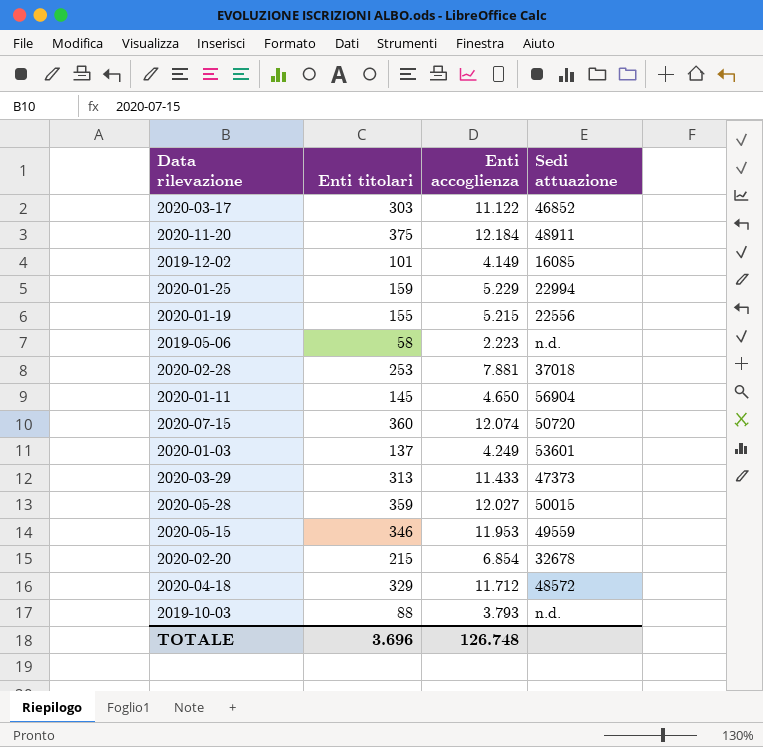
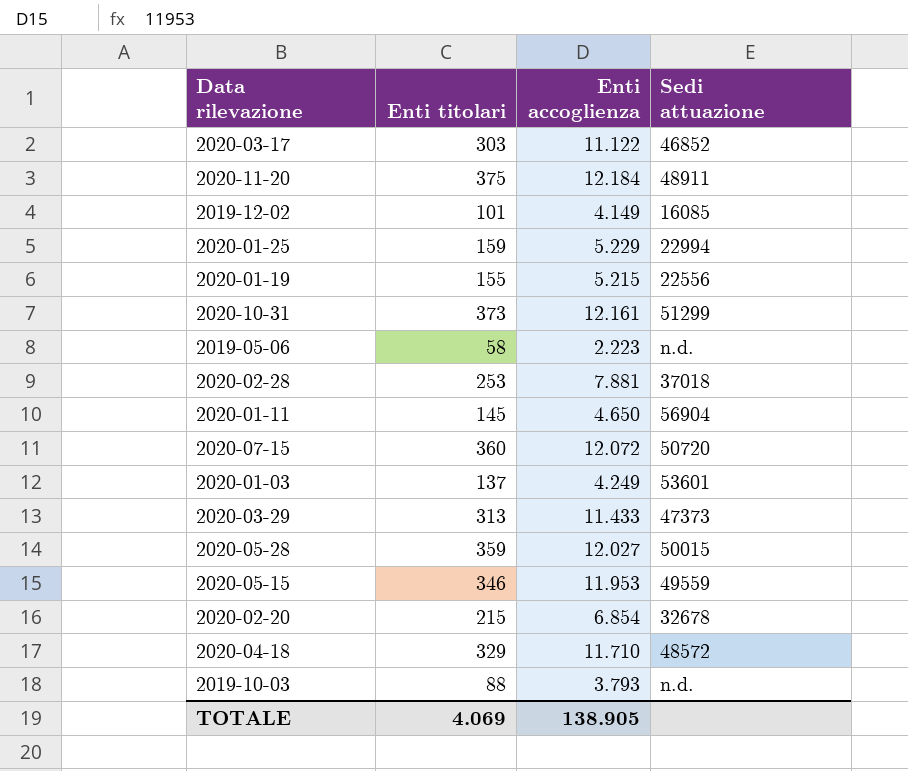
row 2020-10-31: none -> 373 | 12.161 | 51299
2020-07-15 | Enti accoglienza: 12.074 -> 12.072
2020-04-18 | Enti accoglienza: 11.712 -> 11.710
TOTALE | Enti titolari: 3.696 -> 4.069
TOTALE | Enti accoglienza: 126.748 -> 138.905

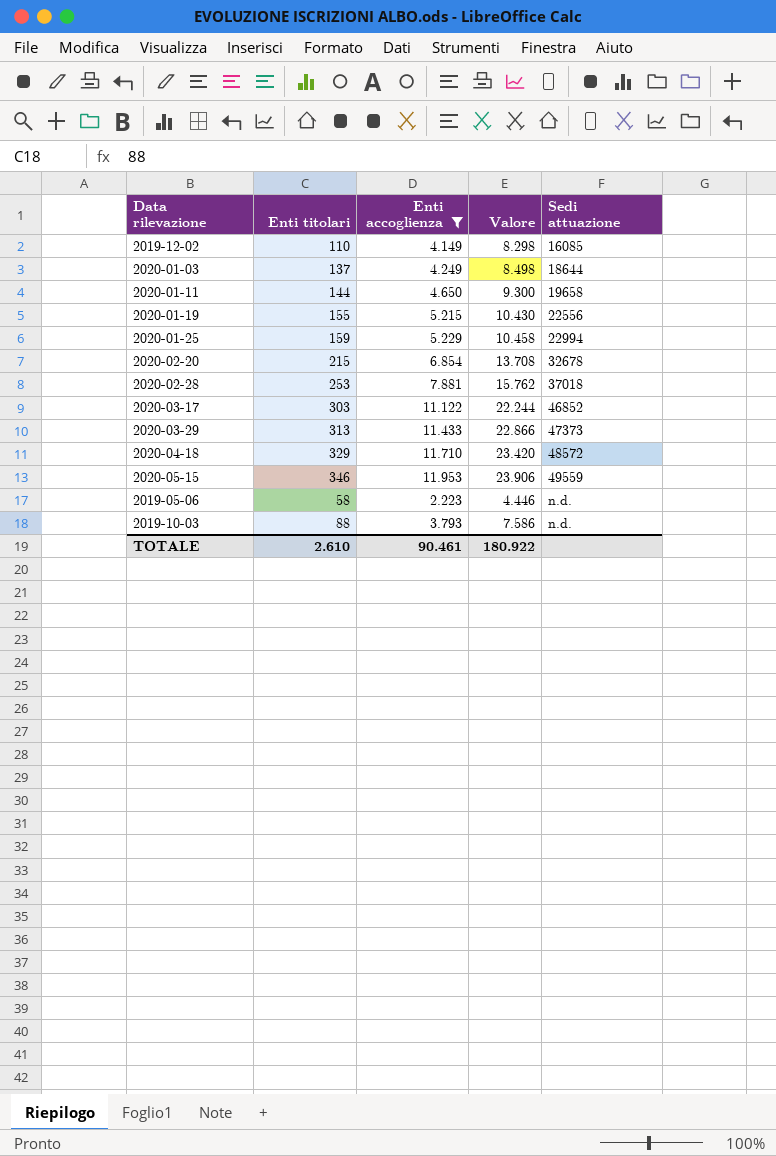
filter: none -> Enti accoglienza <= 11.953
row order: none -> Sedi attuazione ascending
column Valore | formula: none -> [Enti accoglienza] * 2
2019-12-02 | Enti titolari: 101 -> 110
2020-01-03 | Sedi attuazione: 53601 -> 18644
2020-01-11 | Enti titolari: 145 -> 144
2020-01-11 | Sedi attuazione: 56904 -> 19658
TOTALE | Enti titolari: 4.069 -> 2.610
TOTALE | Enti accoglienza: 138.905 -> 90.461

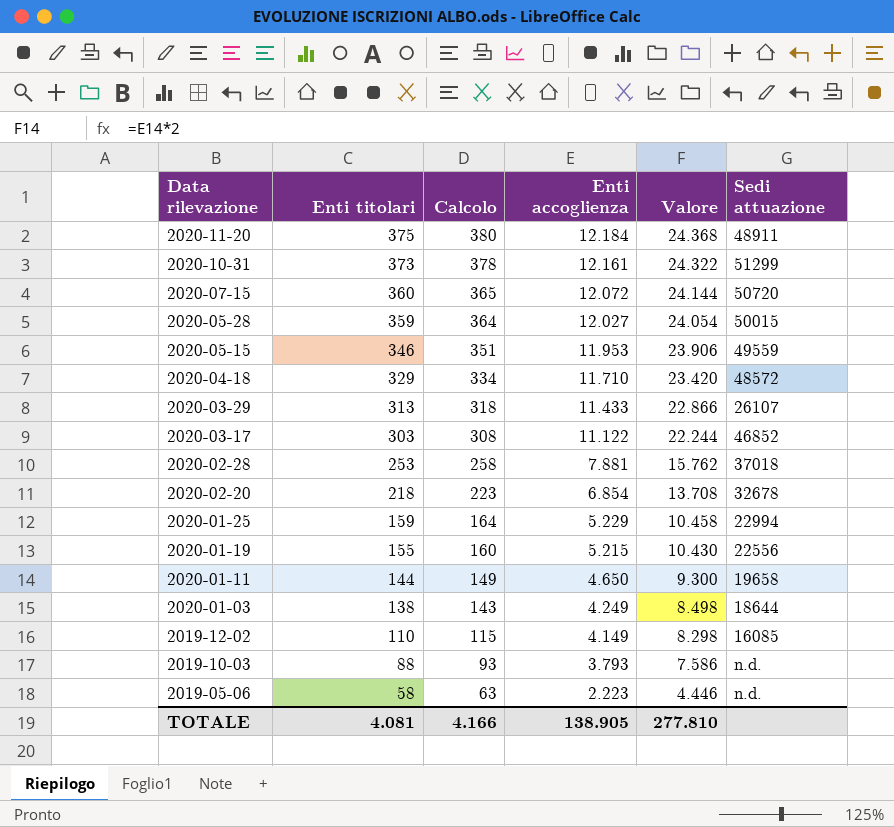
filter: Enti accoglienza <= 11.953 -> none
row order: Sedi attuazione ascending -> Data rilevazione descending
column Calcolo | formula: none -> [Enti titolari] + 5
2020-03-29 | Sedi attuazione: 47373 -> 26107
2020-02-20 | Enti titolari: 215 -> 218
2020-01-03 | Enti titolari: 137 -> 138
TOTALE | Enti titolari: 2.610 -> 4.081
TOTALE | Enti accoglienza: 90.461 -> 138.905
TOTALE | Valore: 180.922 -> 277.810

